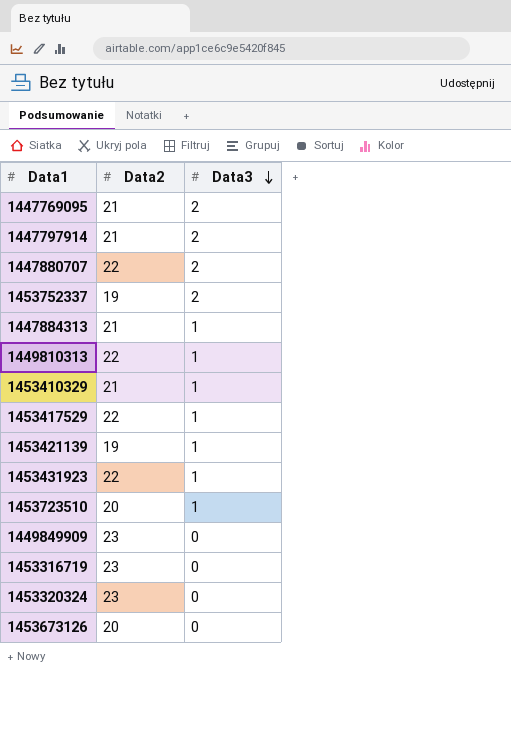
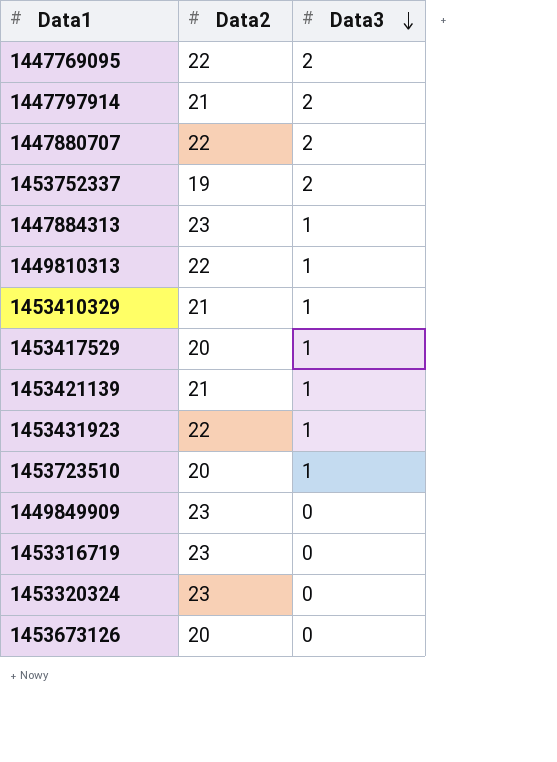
1447769095 | Data2: 21 -> 22
1447884313 | Data2: 21 -> 23
1453417529 | Data2: 22 -> 20
1453421139 | Data2: 19 -> 21

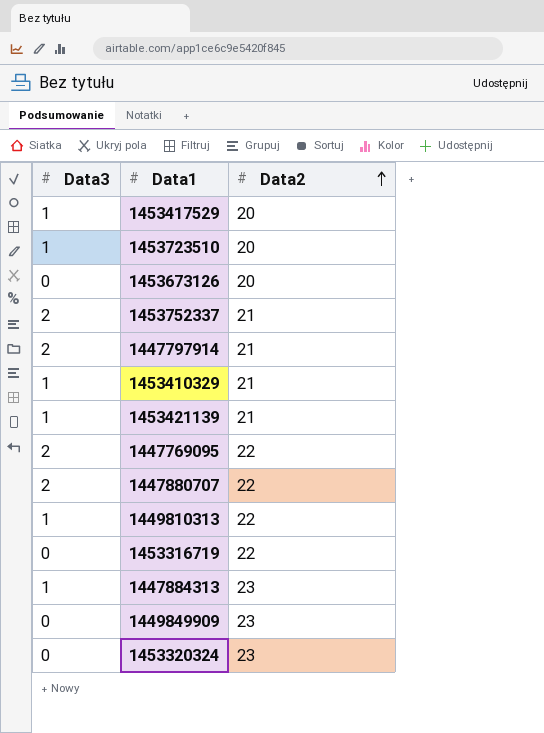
row order: Data3 descending -> Data2 ascending
column Data3 | position: 3 -> 1
row 1453431923: 22 | 1 -> none
1453752337 | Data2: 19 -> 21
1453316719 | Data2: 23 -> 22

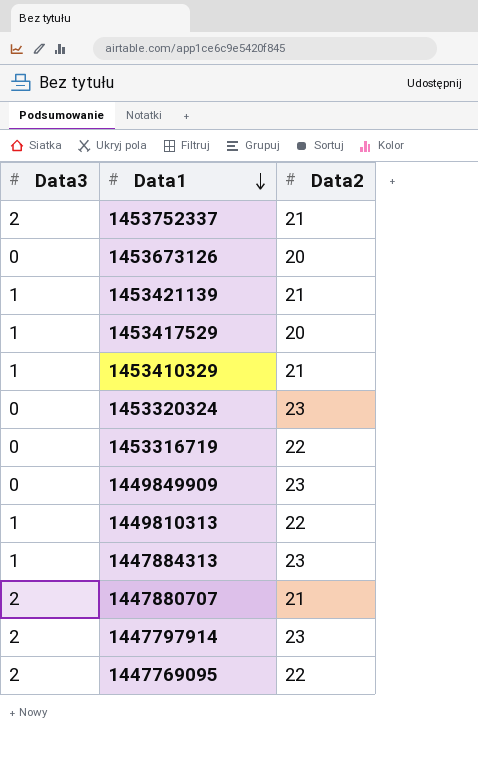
row order: Data2 ascending -> Data1 descending
row 1453723510: 1 | 20 -> none
1447880707 | Data2: 22 -> 21
1447797914 | Data2: 21 -> 23

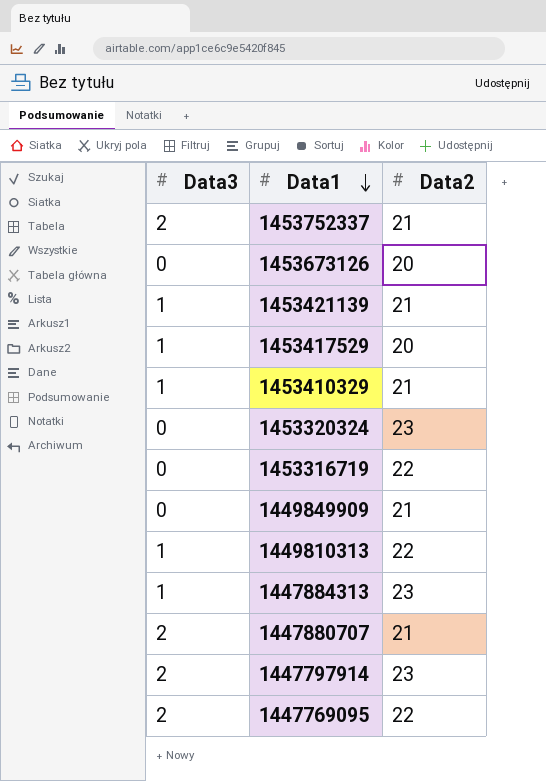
1449849909 | Data2: 23 -> 21

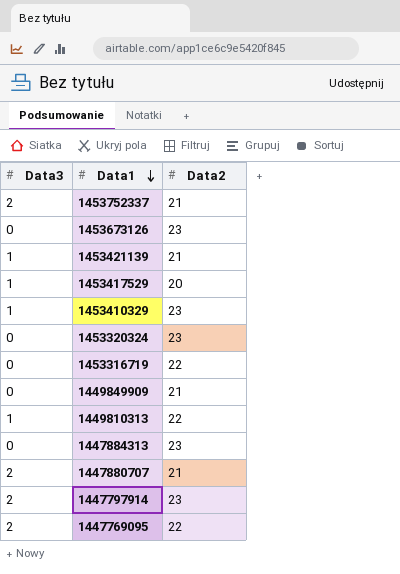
1453673126 | Data2: 20 -> 23
1453410329 | Data2: 21 -> 23
1447884313 | Data3: 1 -> 0

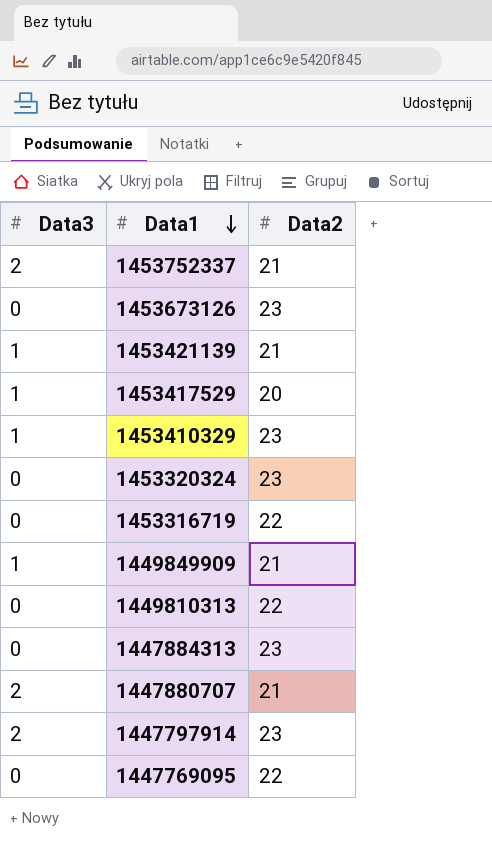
1449849909 | Data3: 0 -> 1
1449810313 | Data3: 1 -> 0
1447769095 | Data3: 2 -> 0

